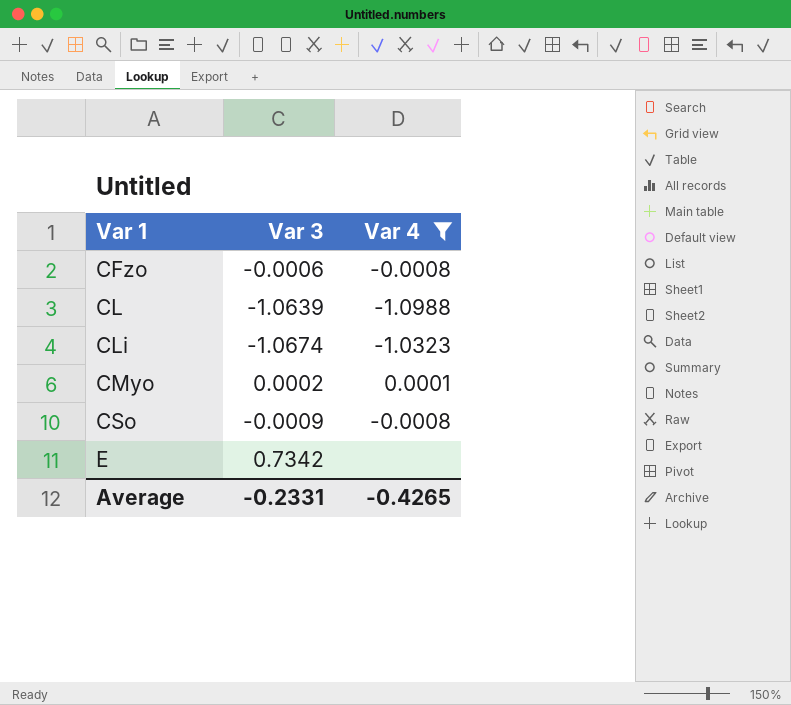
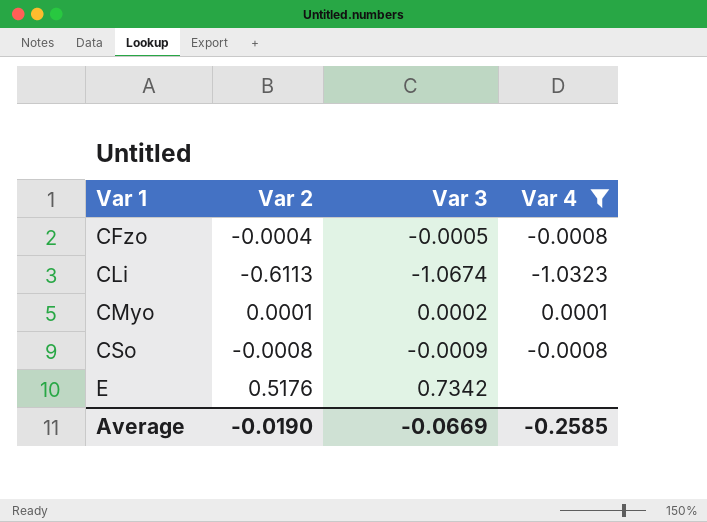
column Var 2 | position: none -> 2
row CL: -1.0639 | -1.0988 -> none
CFzo | Var 3: -0.0006 -> -0.0005
Average | Var 3: -0.2331 -> -0.0669
Average | Var 4: -0.4265 -> -0.2585

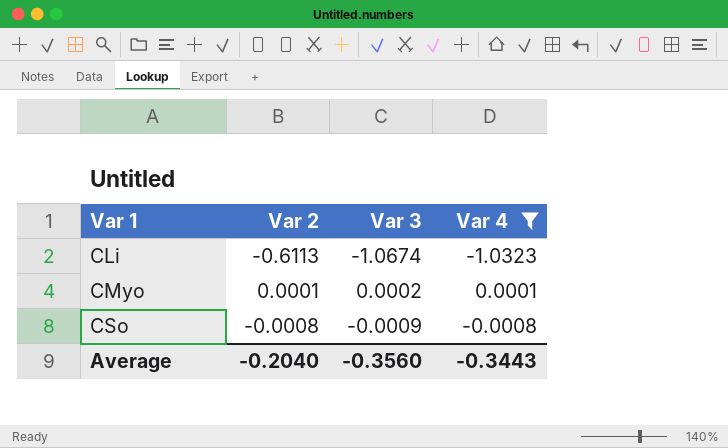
row CFzo: -0.0004 | -0.0005 | -0.0008 -> none
row E: 0.5176 | 0.7342 | none -> none
Average | Var 2: -0.0190 -> -0.2040
Average | Var 3: -0.0669 -> -0.3560
Average | Var 4: -0.2585 -> -0.3443

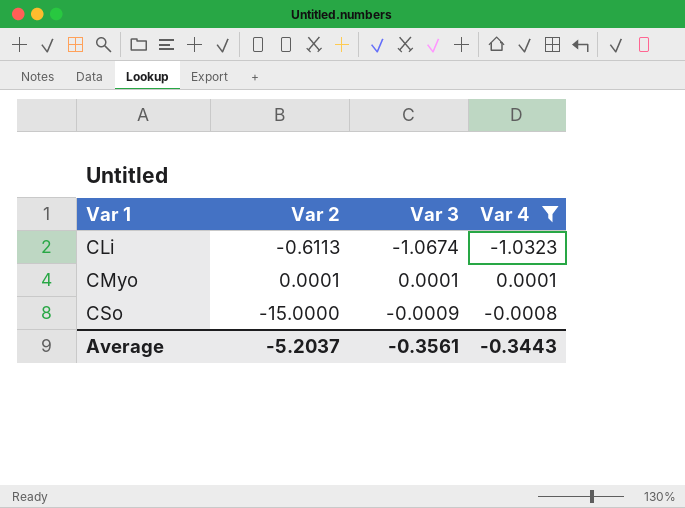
CMyo | Var 3: 0.0002 -> 0.0001
CSo | Var 2: -0.0008 -> -15.0000
Average | Var 2: -0.2040 -> -5.2037
Average | Var 3: -0.3560 -> -0.3561

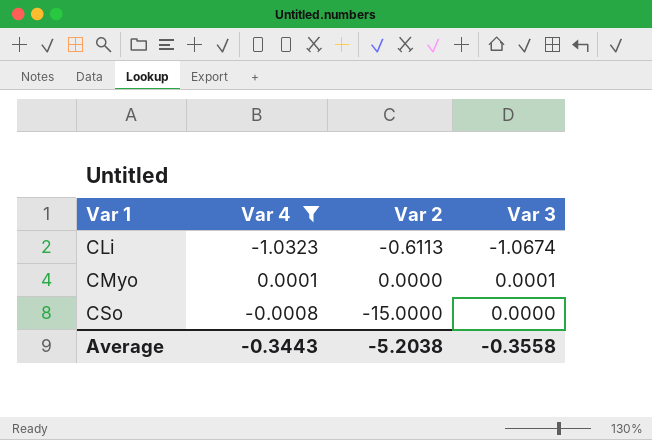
column Var 4 | position: 4 -> 2
CMyo | Var 2: 0.0001 -> 0.0000
CSo | Var 3: -0.0009 -> 0.0000
Average | Var 2: -5.2037 -> -5.2038
Average | Var 3: -0.3561 -> -0.3558

